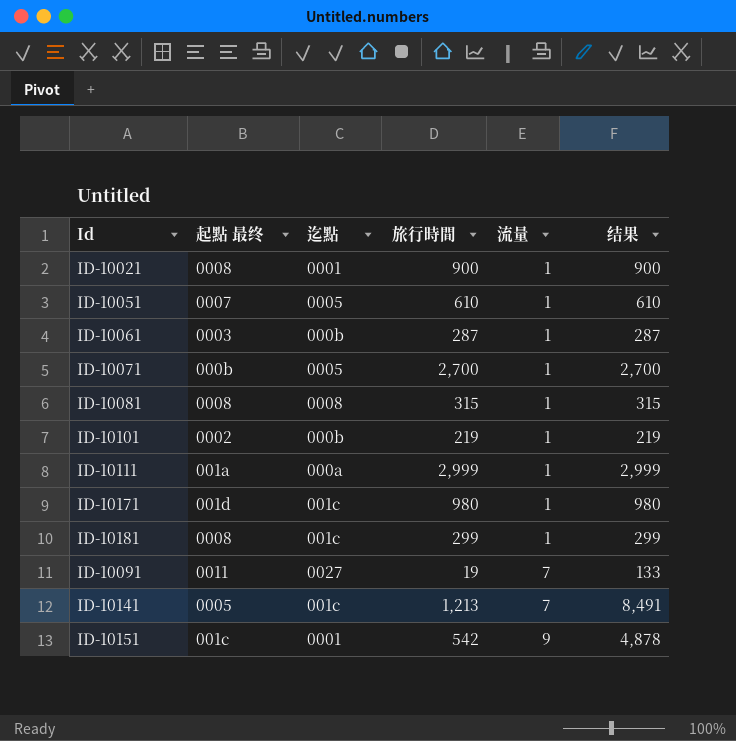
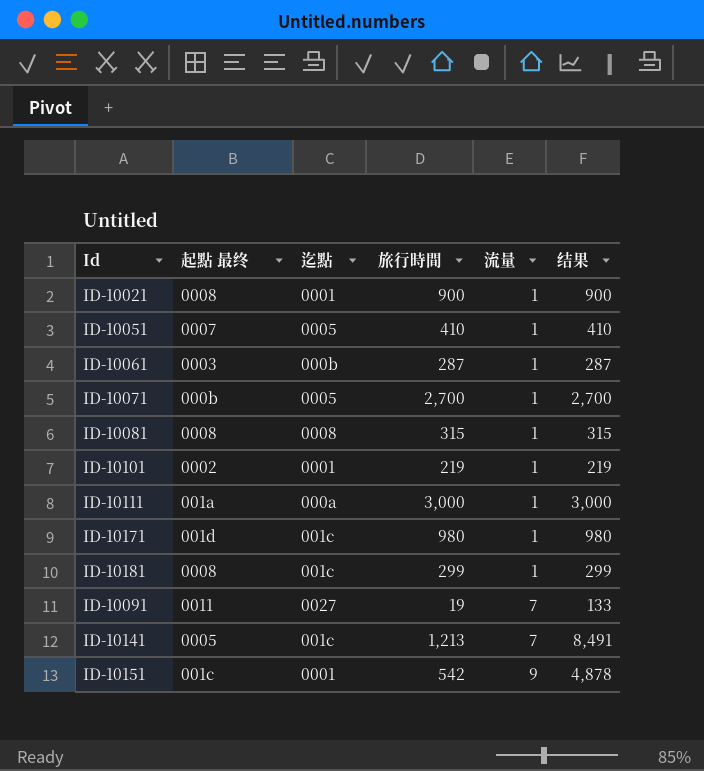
ID-10051 | 旅行時間: 610 -> 410
ID-10051 | 结果: 610 -> 410
ID-10101 | 迄點: 000b -> 0001
ID-10111 | 旅行時間: 2,999 -> 3,000
ID-10111 | 结果: 2,999 -> 3,000

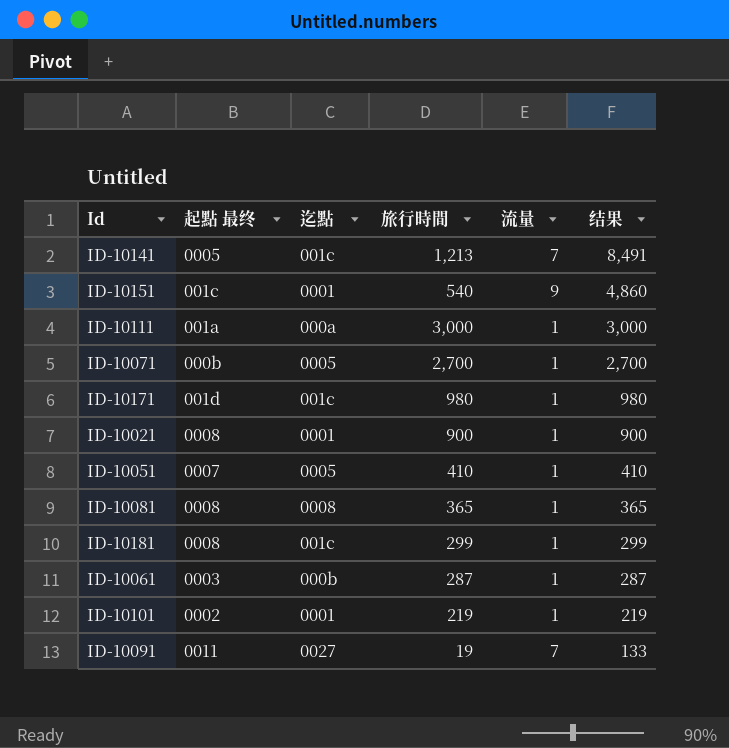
row order: 流量 ascending -> 结果 descending
ID-10151 | 旅行時間: 542 -> 540
ID-10151 | 结果: 4,878 -> 4,860
ID-10081 | 旅行時間: 315 -> 365
ID-10081 | 结果: 315 -> 365

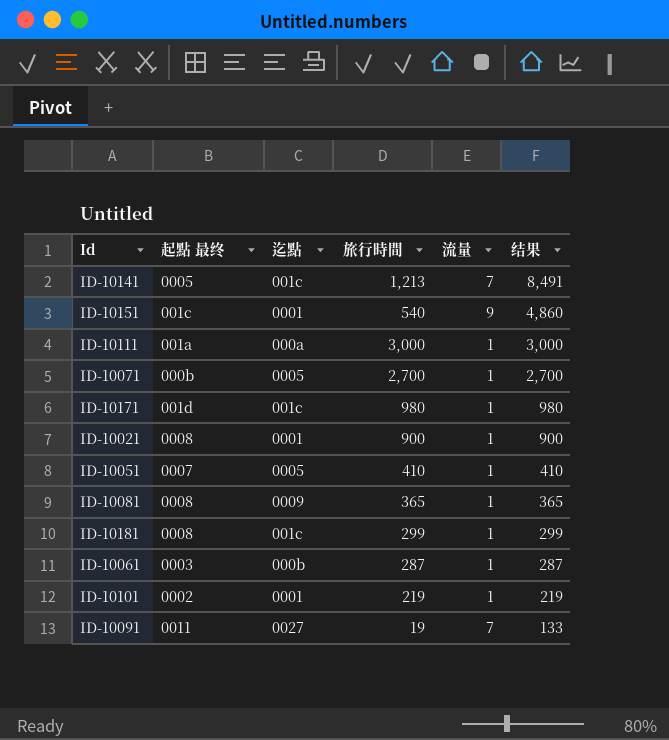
ID-10081 | 迄點: 0008 -> 0009

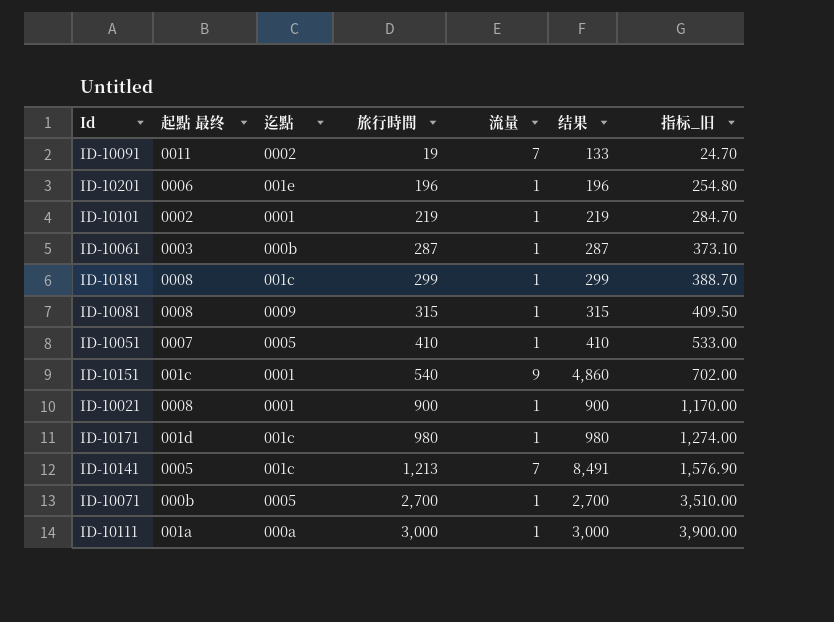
row order: 结果 descending -> 旅行時間 ascending
column 指标_旧 | formula: none -> [旅行時間] * 1.3
ID-10091 | 迄點: 0027 -> 0002
row ID-10201: none -> 0006 | 001e | 196 | 1 | 196 | 254.80
ID-10081 | 旅行時間: 365 -> 315
ID-10081 | 结果: 365 -> 315

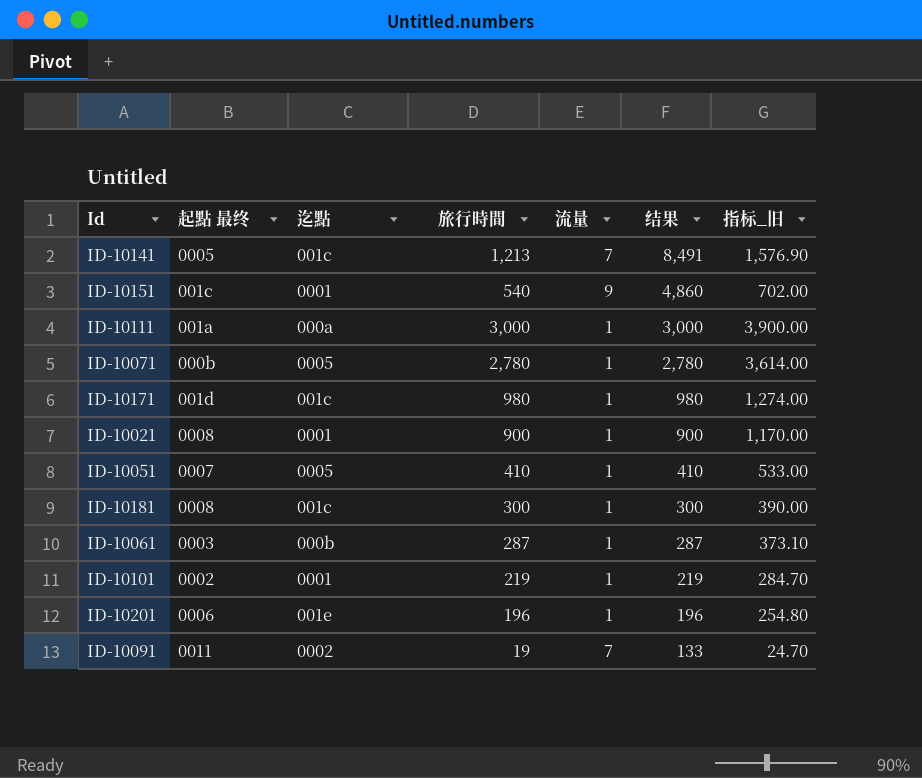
row order: 旅行時間 ascending -> 结果 descending
row ID-10081: 0008 | 0009 | 315 | 1 | 315 | 409.50 -> none
ID-10071 | 旅行時間: 2,700 -> 2,780
ID-10071 | 结果: 2,700 -> 2,780
ID-10071 | 指标_旧: 3,510.00 -> 3,614.00
ID-10181 | 旅行時間: 299 -> 300
ID-10181 | 结果: 299 -> 300
ID-10181 | 指标_旧: 388.70 -> 390.00

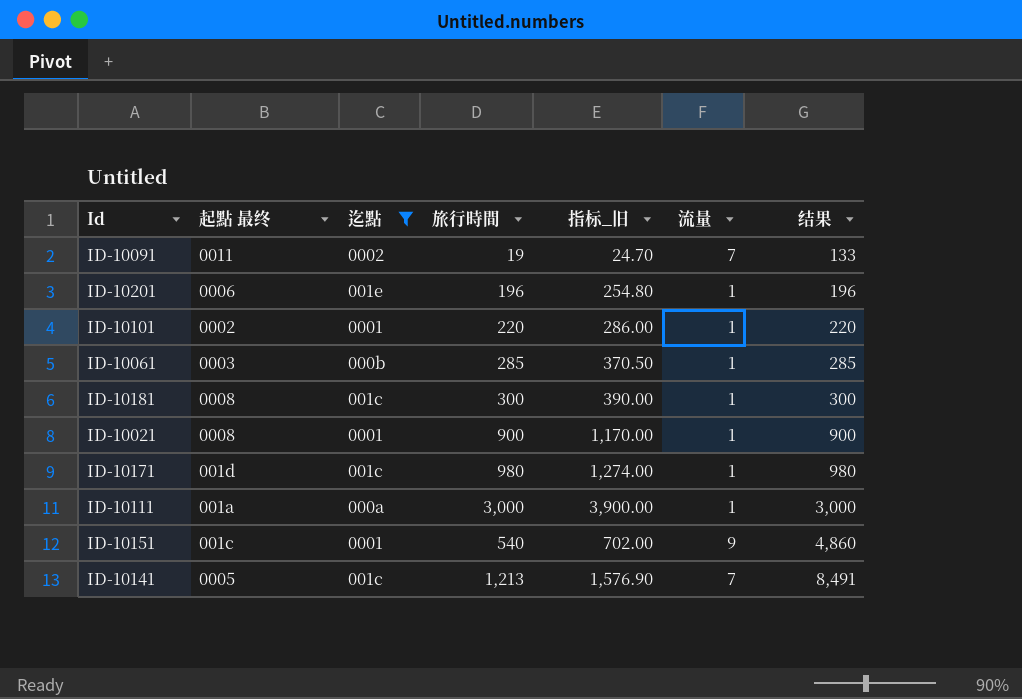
filter: none -> 迄點 != 0005
row order: 结果 descending -> 结果 ascending
column 指标_旧 | position: 7 -> 5
ID-10101 | 旅行時間: 219 -> 220
ID-10101 | 指标_旧: 284.70 -> 286.00
ID-10101 | 结果: 219 -> 220
ID-10061 | 旅行時間: 287 -> 285
ID-10061 | 指标_旧: 373.10 -> 370.50
ID-10061 | 结果: 287 -> 285

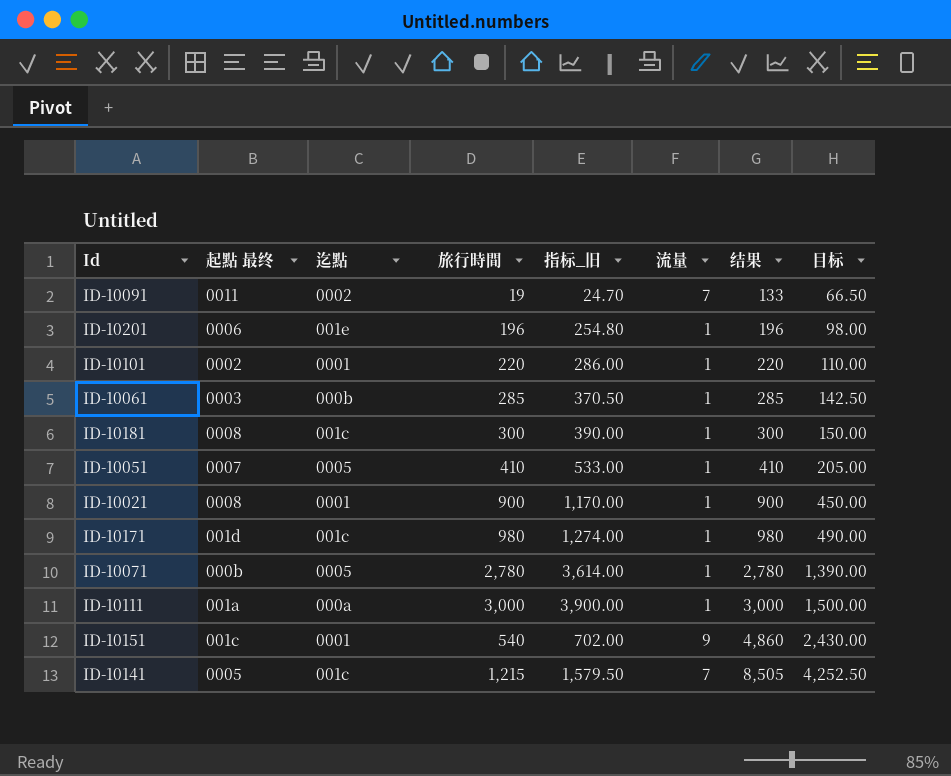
filter: 迄點 != 0005 -> none
column 目标 | formula: none -> [结果] * 0.5
ID-10141 | 旅行時間: 1,213 -> 1,215
ID-10141 | 指标_旧: 1,576.90 -> 1,579.50
ID-10141 | 结果: 8,491 -> 8,505

